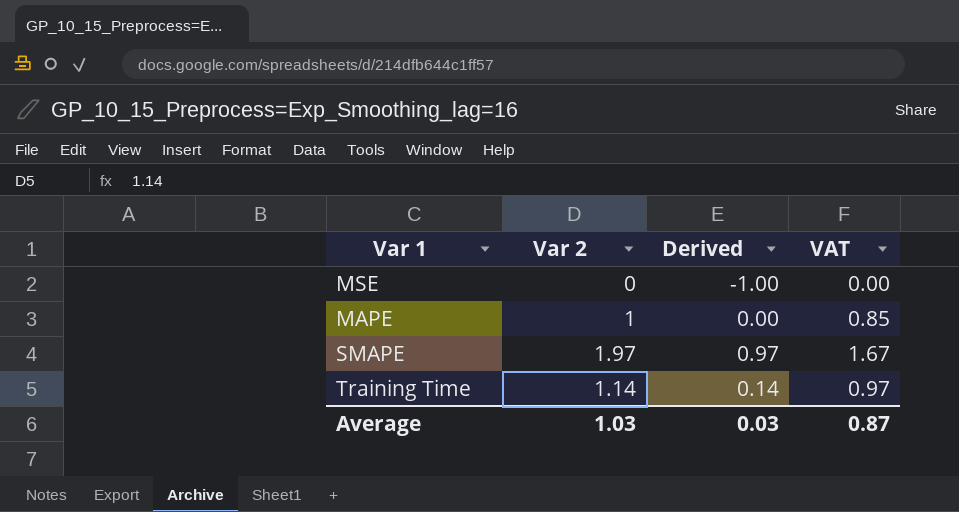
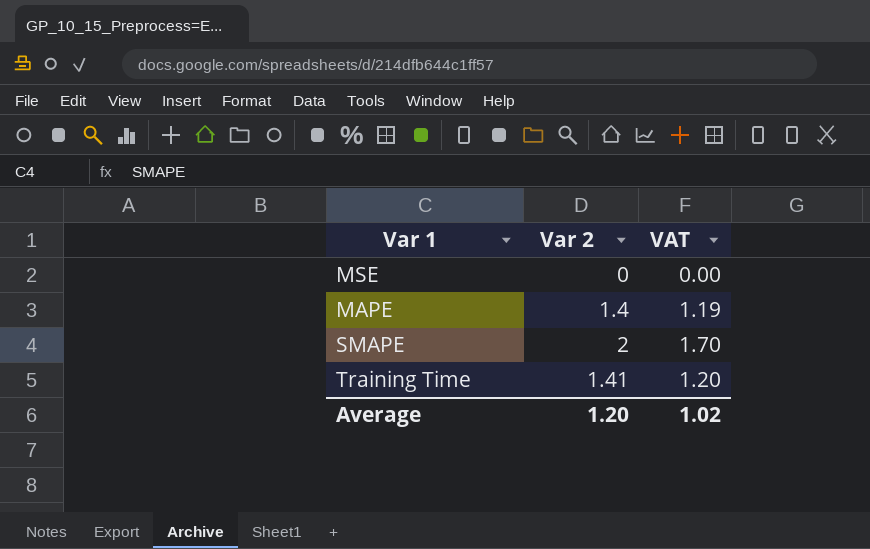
column Derived | formula: [Var 2] - 1 -> none
MAPE | Var 2: 1 -> 1.4
MAPE | VAT: 0.85 -> 1.19
SMAPE | Var 2: 1.97 -> 2
SMAPE | VAT: 1.67 -> 1.70
Training Time | Var 2: 1.14 -> 1.41
Training Time | VAT: 0.97 -> 1.20
Average | Var 2: 1.03 -> 1.20
Average | VAT: 0.87 -> 1.02

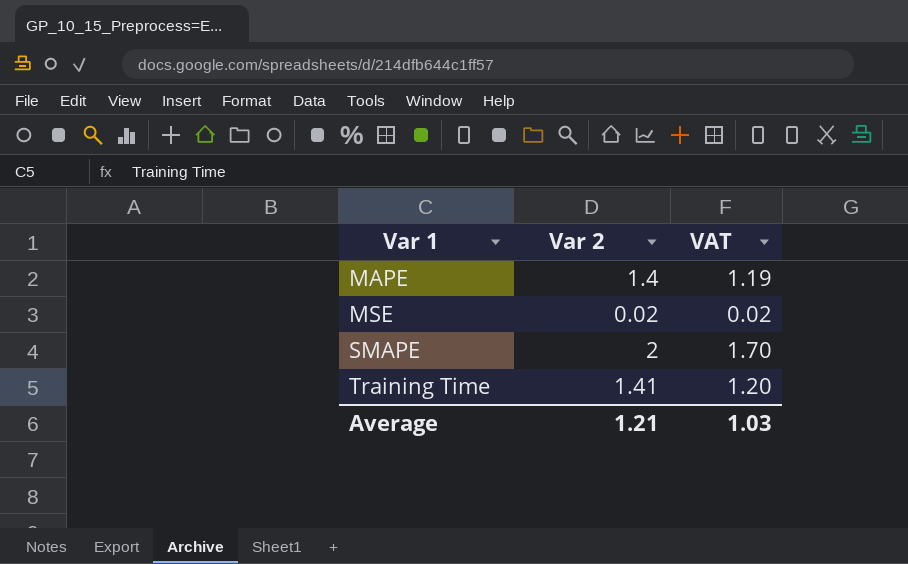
row order: none -> Var 1 ascending
MSE | Var 2: 0 -> 0.02
MSE | VAT: 0.00 -> 0.02
Average | Var 2: 1.20 -> 1.21
Average | VAT: 1.02 -> 1.03

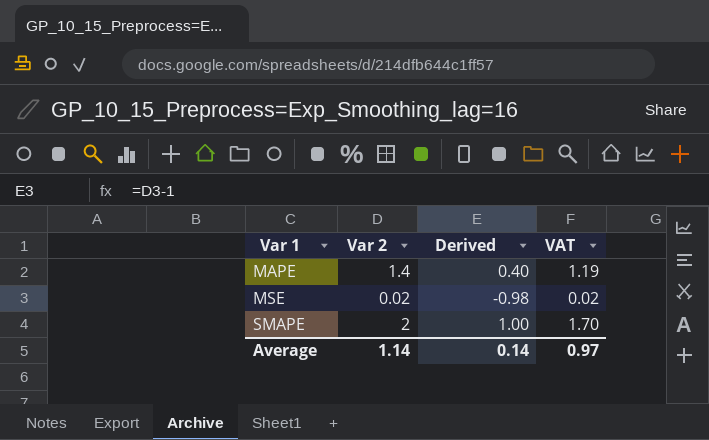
column Derived | formula: none -> [Var 2] - 1
row Training Time: 1.41 | 1.20 -> none
Average | Var 2: 1.21 -> 1.14
Average | VAT: 1.03 -> 0.97

